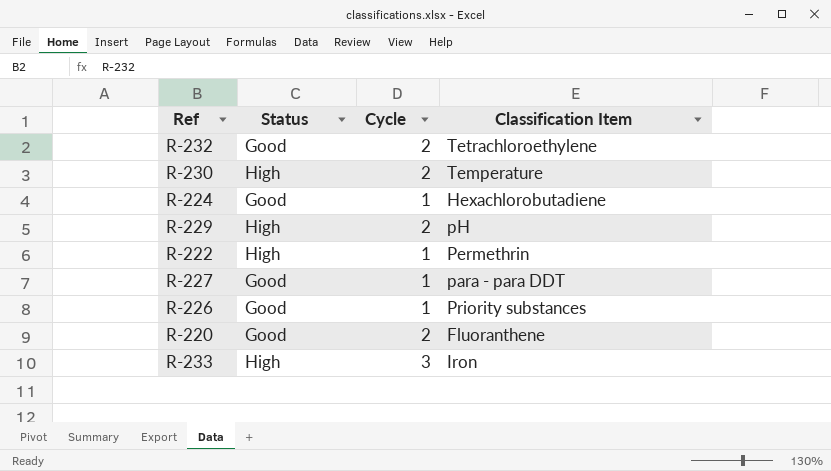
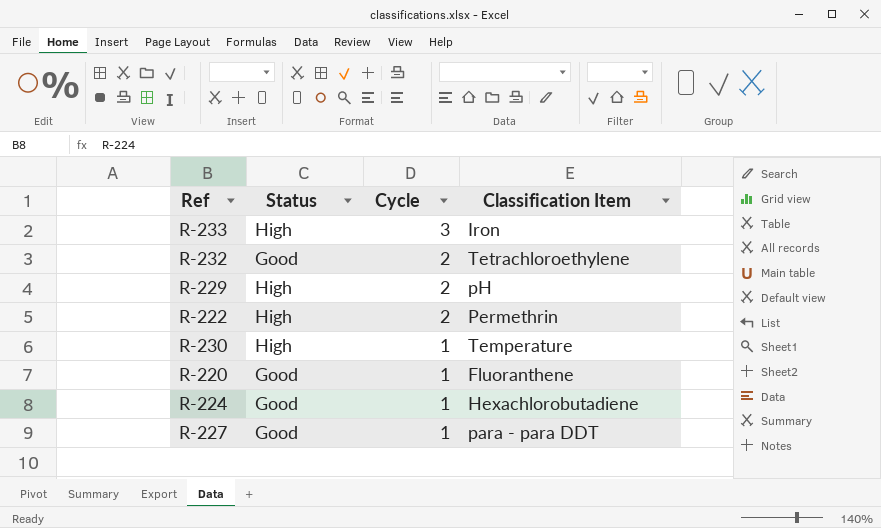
row order: none -> Cycle descending
row R-226: Good | 1 | Priority substances -> none
R-222 | Cycle: 1 -> 2
R-230 | Cycle: 2 -> 1
R-220 | Cycle: 2 -> 1

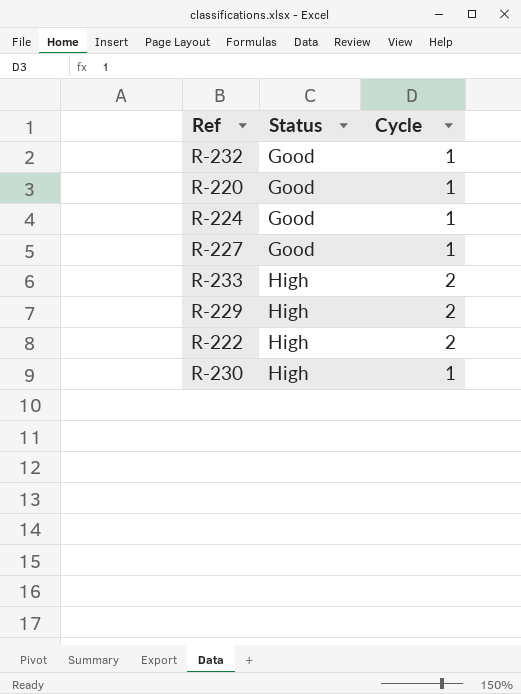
row order: Cycle descending -> Status ascending
column Classification Item | position: 4 -> none
R-232 | Cycle: 2 -> 1
R-233 | Cycle: 3 -> 2

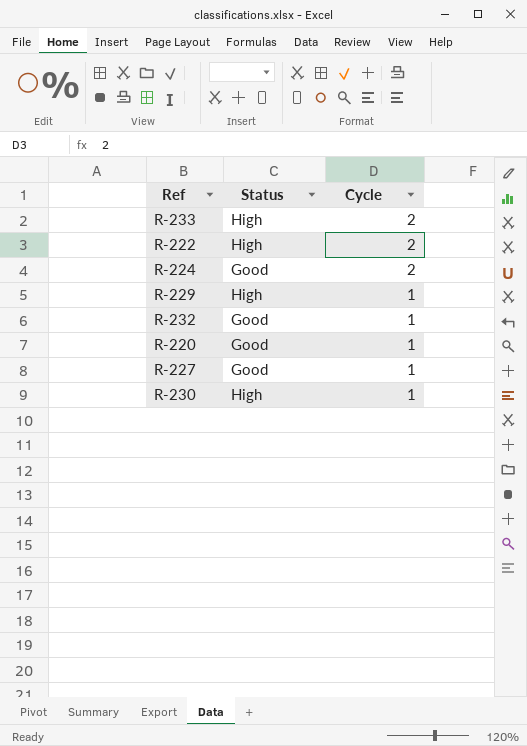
row order: Status ascending -> Cycle descending
R-224 | Cycle: 1 -> 2
R-229 | Cycle: 2 -> 1

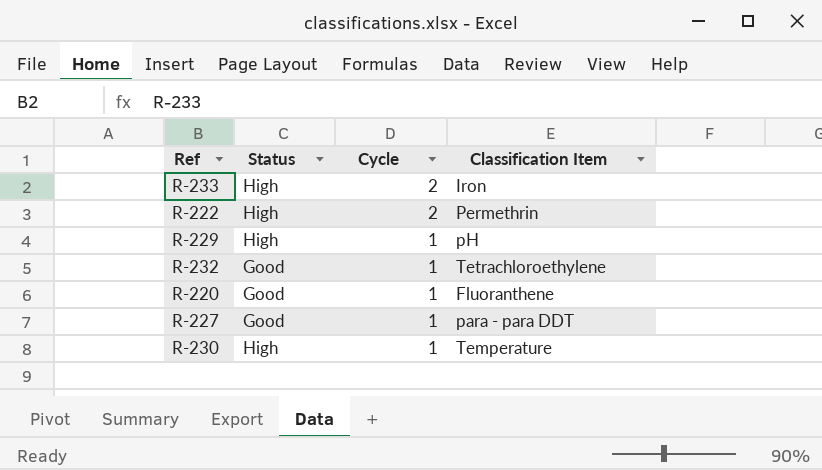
column Classification Item | position: none -> 4
row R-224: Good | 2 -> none

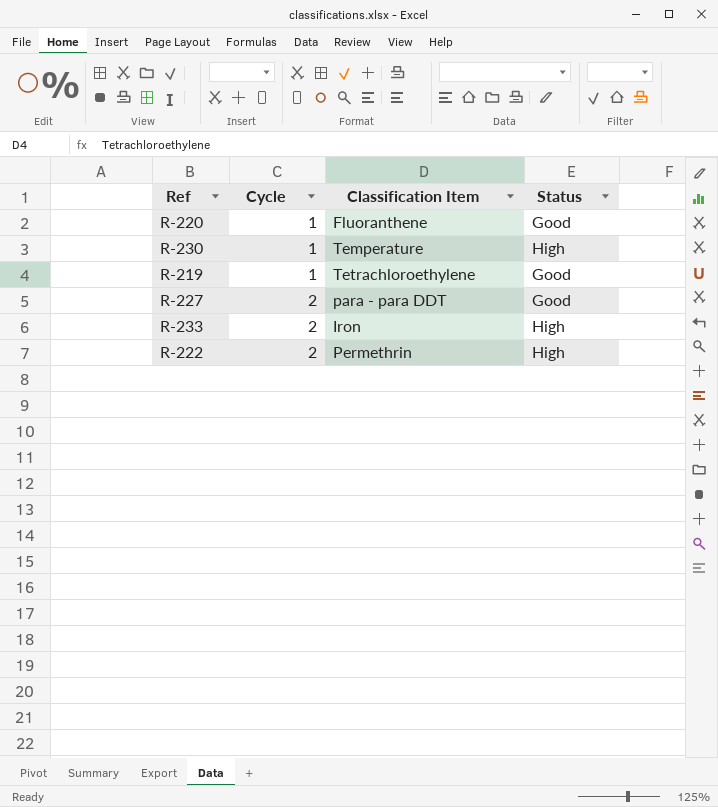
row order: Cycle descending -> Cycle ascending
column Status | position: 2 -> 4
row R-229: High | 1 | pH -> none
row R-232: Good | 1 | Tetrachloroethylene -> none
row R-219: none -> 1 | Tetrachloroethylene | Good
R-227 | Cycle: 1 -> 2

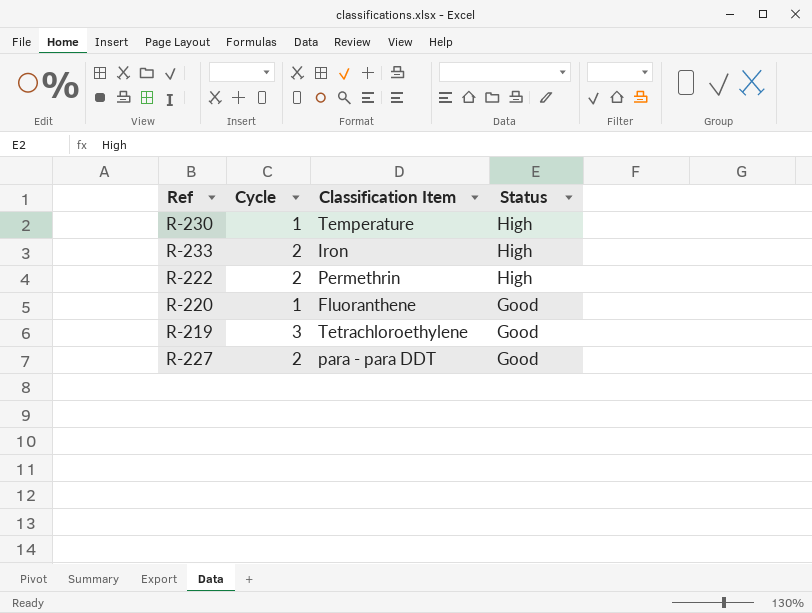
row order: Cycle ascending -> Status descending
R-219 | Cycle: 1 -> 3

